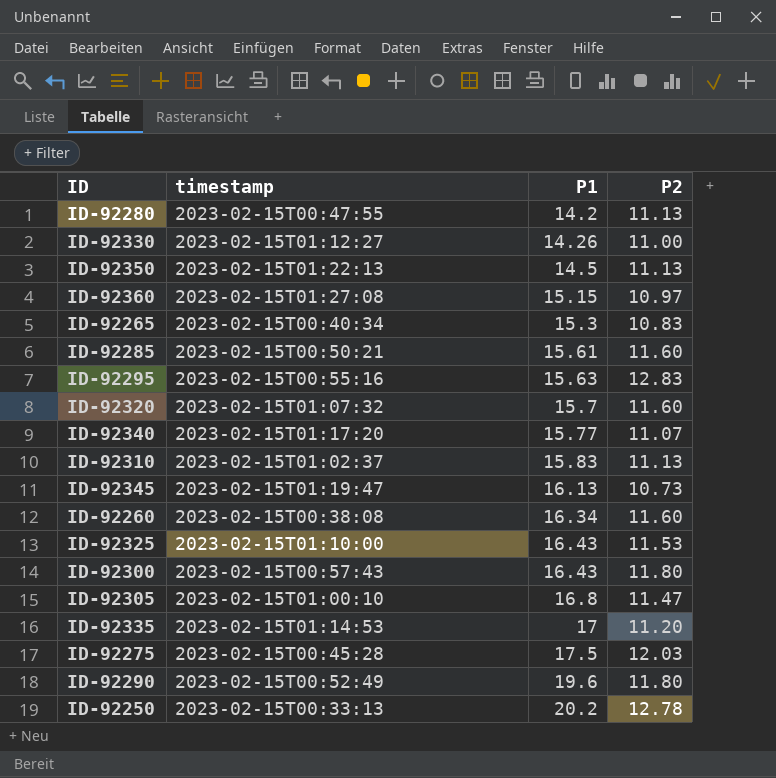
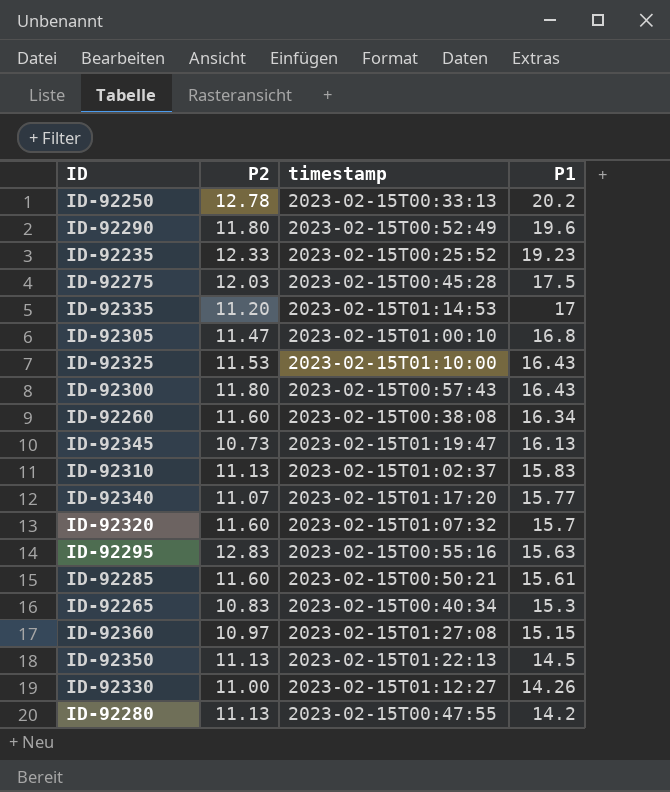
row order: P1 ascending -> P1 descending
column P2 | position: 4 -> 2
row ID-92235: none -> 12.33 | 2023-02-15T00:25:52 | 19.23

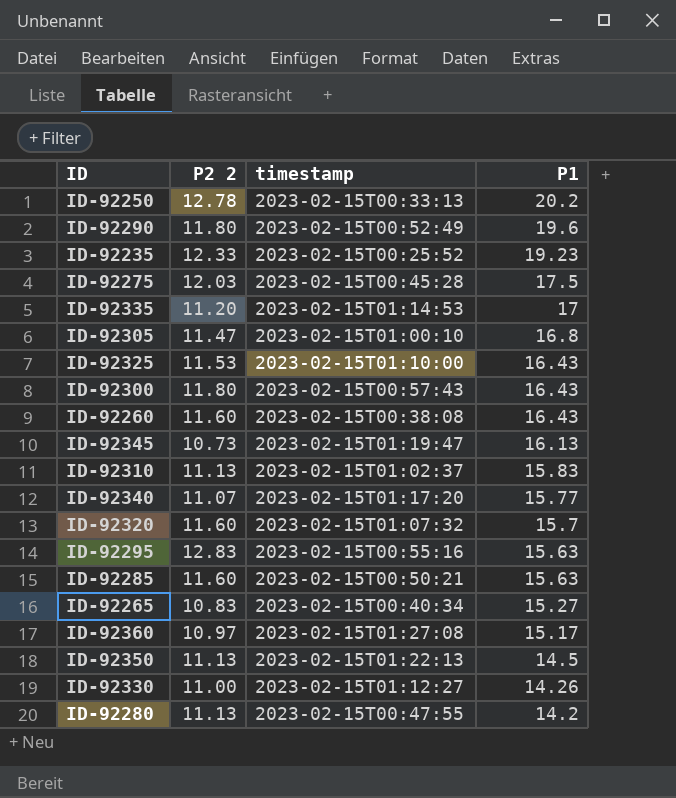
column name: P2 -> P2 2
ID-92260 | P1: 16.34 -> 16.43
ID-92285 | P1: 15.61 -> 15.63
ID-92265 | P1: 15.3 -> 15.27
ID-92360 | P1: 15.15 -> 15.17

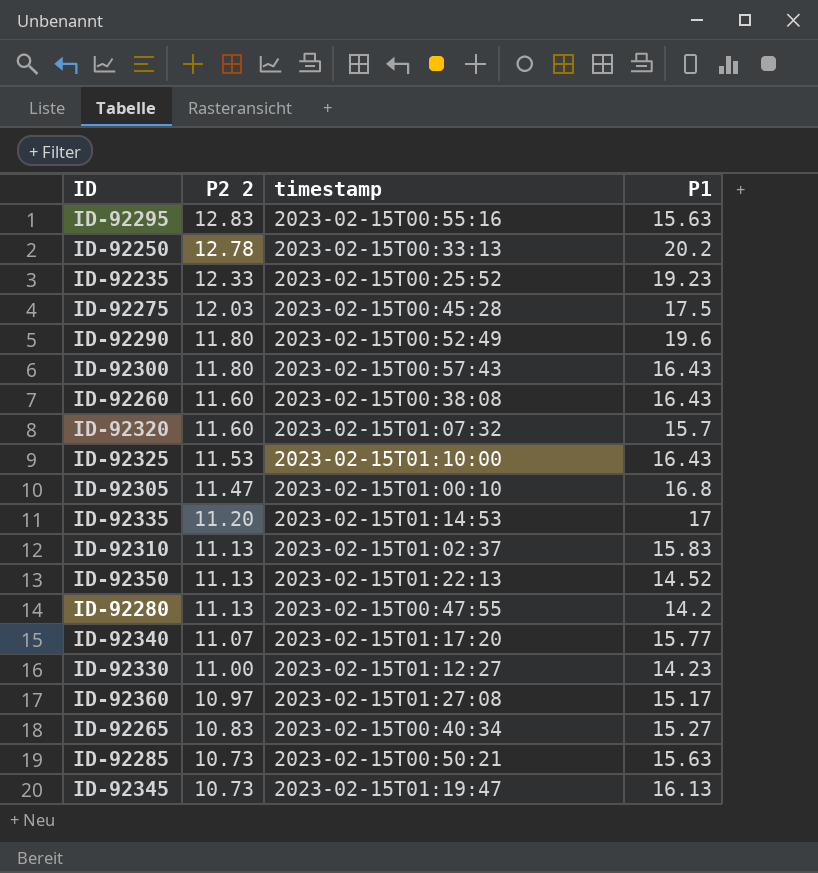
row order: P1 descending -> P2 2 descending
ID-92350 | P1: 14.5 -> 14.52
ID-92330 | P1: 14.26 -> 14.23
ID-92285 | P2 2: 11.60 -> 10.73

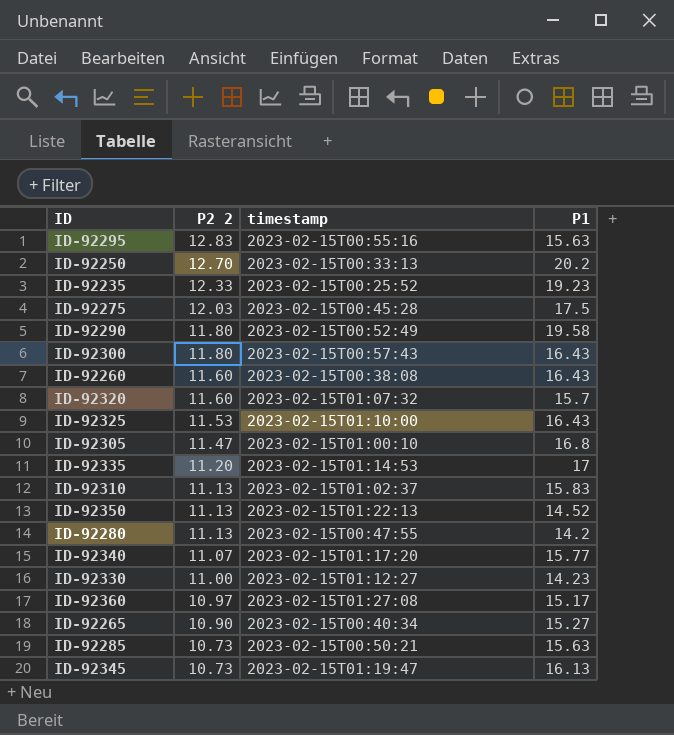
ID-92250 | P2 2: 12.78 -> 12.70
ID-92290 | P1: 19.6 -> 19.58
ID-92265 | P2 2: 10.83 -> 10.90

